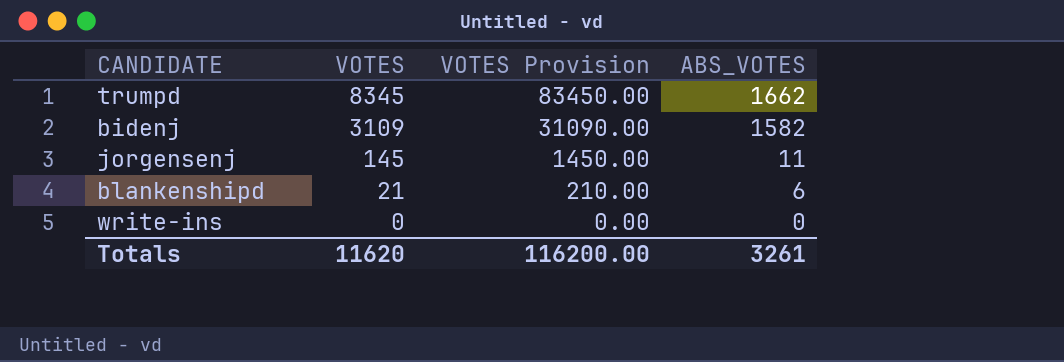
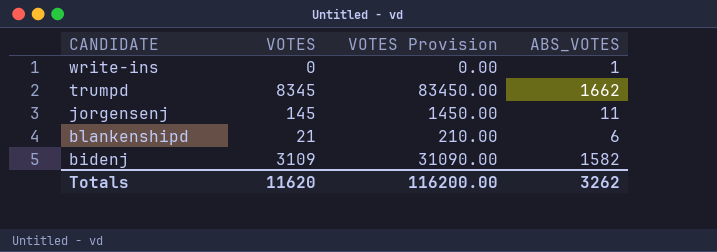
row order: VOTES descending -> CANDIDATE descending
write-ins | ABS_VOTES: 0 -> 1
Totals | ABS_VOTES: 3261 -> 3262

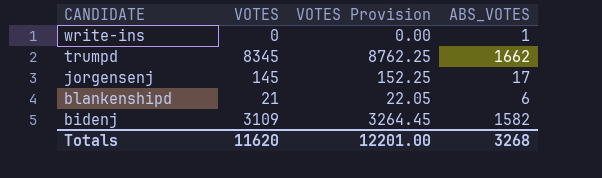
column VOTES Provision | formula: [VOTES] * 10 -> [VOTES] * 1.05
jorgensenj | ABS_VOTES: 11 -> 17
Totals | VOTES Provision: 116200.00 -> 12201.00
Totals | ABS_VOTES: 3262 -> 3268

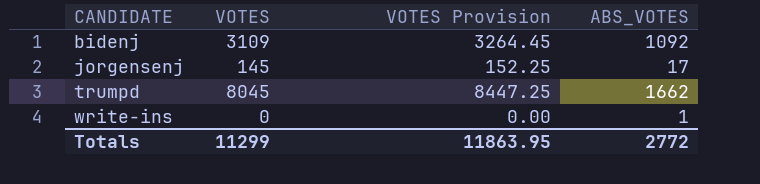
row order: CANDIDATE descending -> CANDIDATE ascending
row blankenshipd: 21 | 22.05 | 6 -> none
bidenj | ABS_VOTES: 1582 -> 1092
trumpd | VOTES: 8345 -> 8045
trumpd | VOTES Provision: 8762.25 -> 8447.25
Totals | VOTES: 11620 -> 11299
Totals | VOTES Provision: 12201.00 -> 11863.95
Totals | ABS_VOTES: 3268 -> 2772

